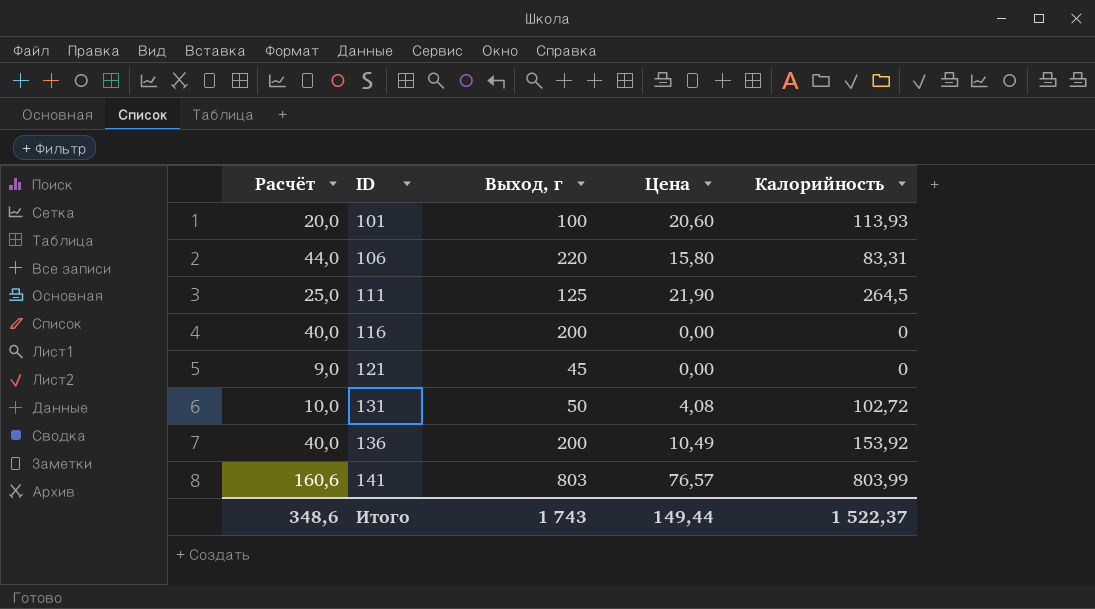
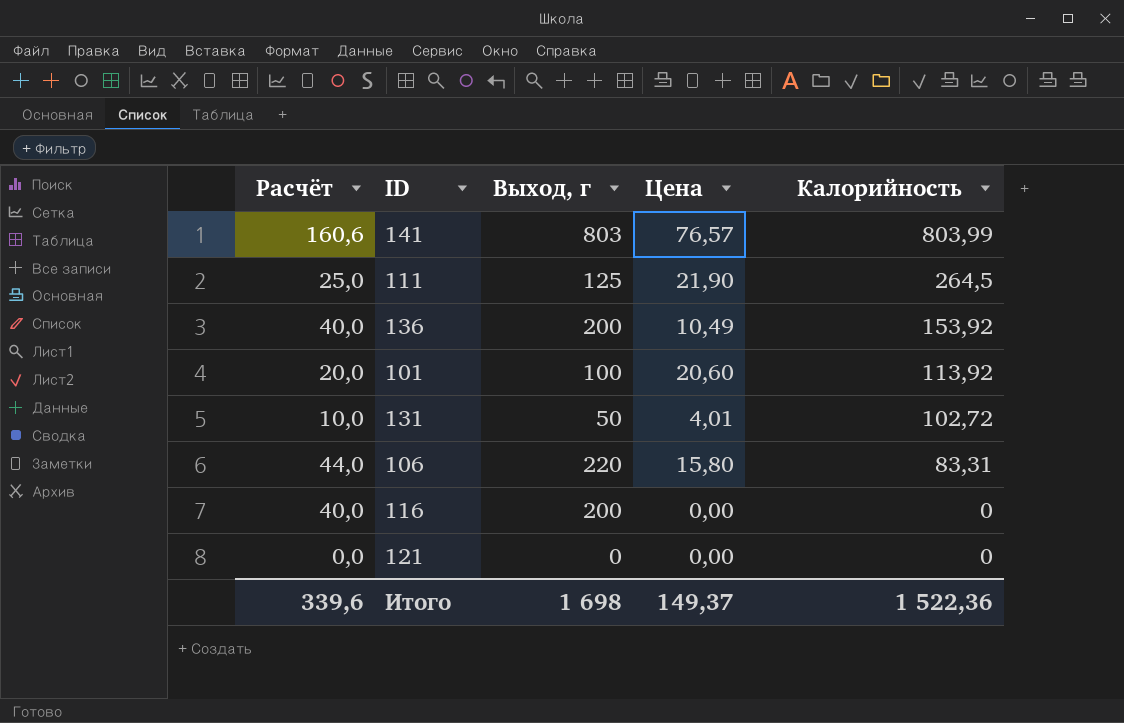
row order: ID ascending -> Калорийность descending
101 | Калорийность: 113,93 -> 113,92
131 | Цена: 4,08 -> 4,01
121 | Расчёт: 9,0 -> 0,0
121 | Выход, г: 45 -> 0
Итого | Расчёт: 348,6 -> 339,6
Итого | Выход, г: 1 743 -> 1 698
Итого | Цена: 149,44 -> 149,37
Итого | Калорийность: 1 522,37 -> 1 522,36

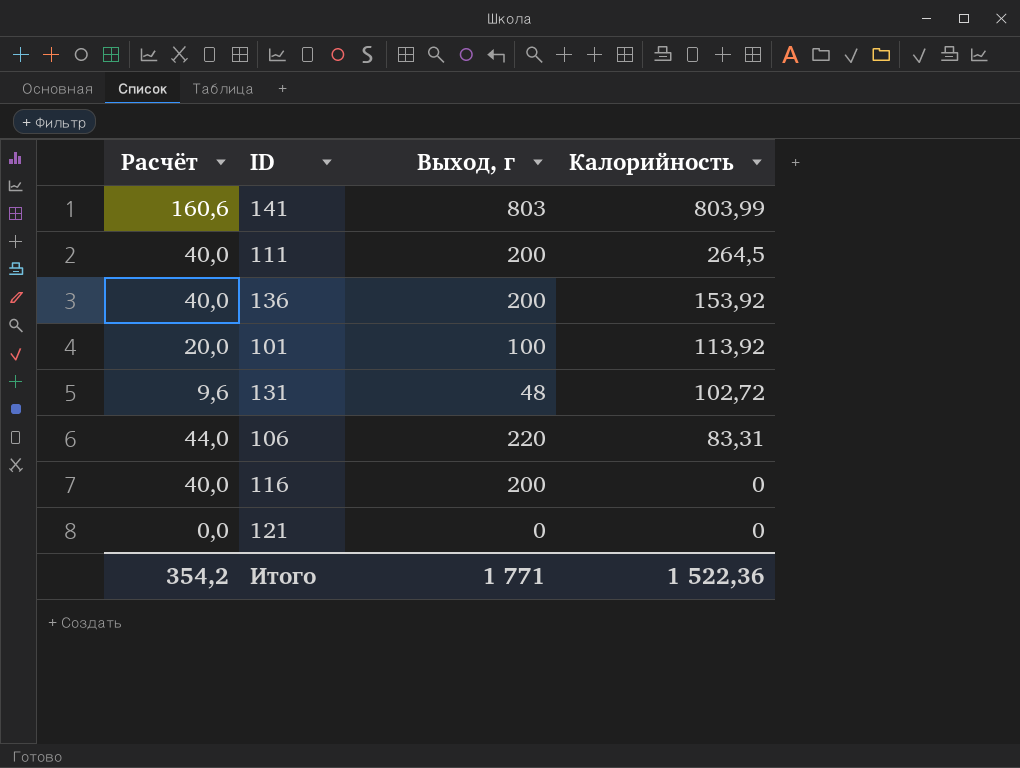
column Цена | position: 4 -> none
111 | Расчёт: 25,0 -> 40,0
111 | Выход, г: 125 -> 200
131 | Расчёт: 10,0 -> 9,6
131 | Выход, г: 50 -> 48
Итого | Расчёт: 339,6 -> 354,2
Итого | Выход, г: 1 698 -> 1 771

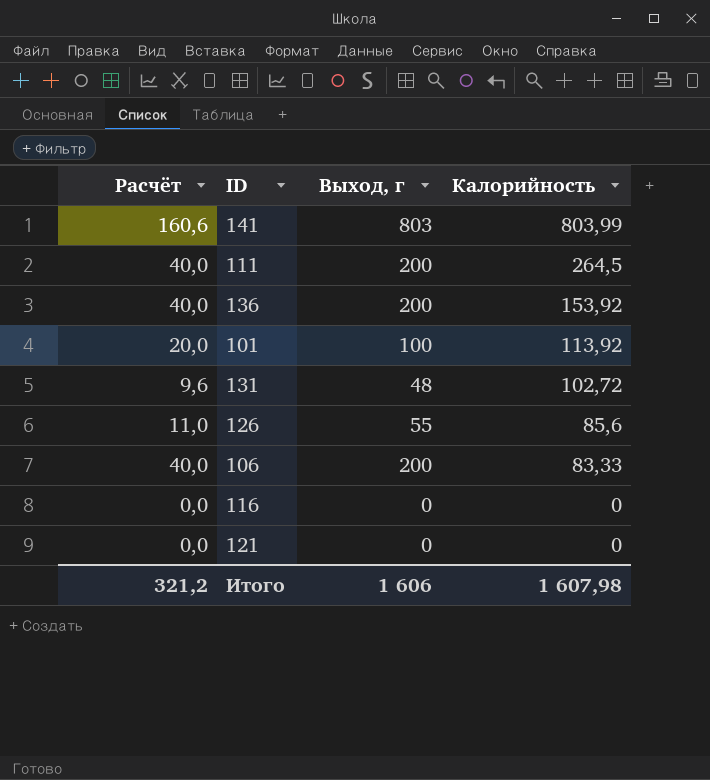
row 126: none -> 11,0 | 55 | 85,6
106 | Расчёт: 44,0 -> 40,0
106 | Выход, г: 220 -> 200
106 | Калорийность: 83,31 -> 83,33
116 | Расчёт: 40,0 -> 0,0
116 | Выход, г: 200 -> 0
Итого | Расчёт: 354,2 -> 321,2
Итого | Выход, г: 1 771 -> 1 606
Итого | Калорийность: 1 522,36 -> 1 607,98

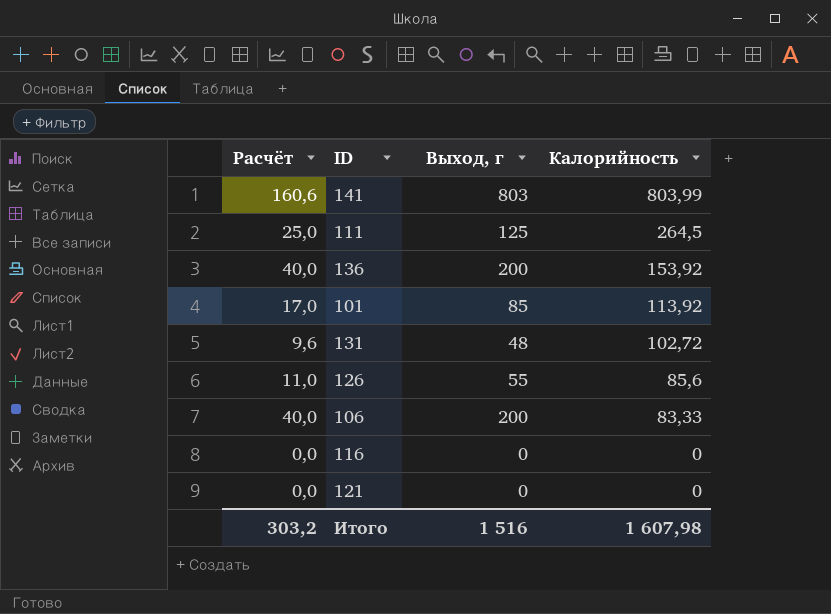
111 | Расчёт: 40,0 -> 25,0
111 | Выход, г: 200 -> 125
101 | Расчёт: 20,0 -> 17,0
101 | Выход, г: 100 -> 85
Итого | Расчёт: 321,2 -> 303,2
Итого | Выход, г: 1 606 -> 1 516

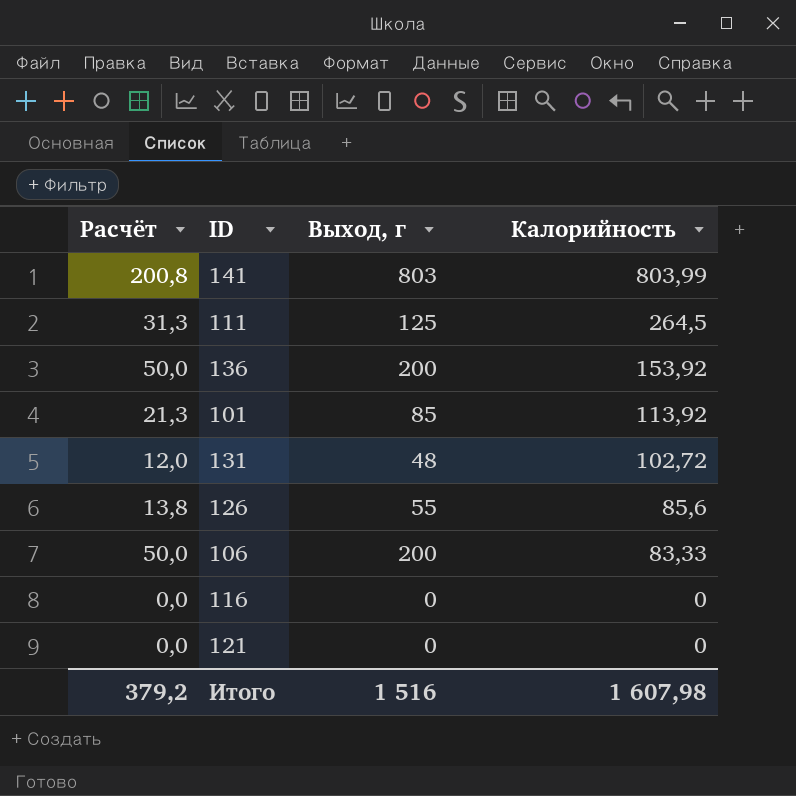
column Расчёт | formula: [Выход, г] * 0,2 -> [Выход, г] * 0,25
Итого | Расчёт: 303,2 -> 379,2

